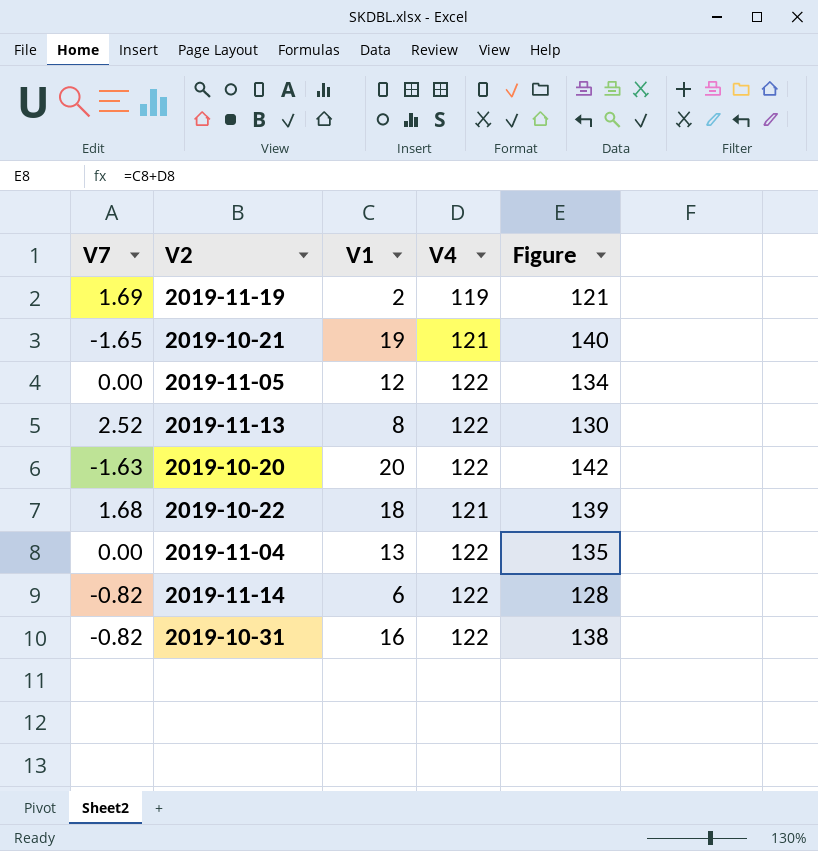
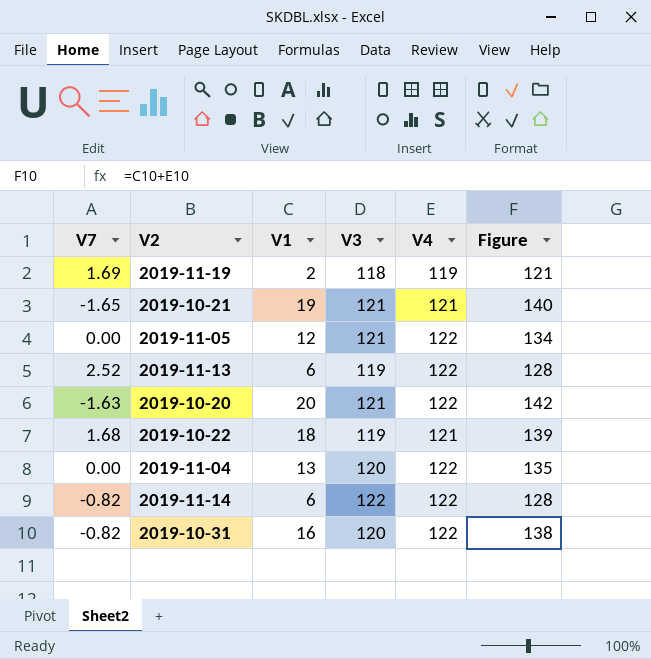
column V3 | position: none -> 4
2019-11-13 | V1: 8 -> 6
2019-11-13 | Figure: 130 -> 128

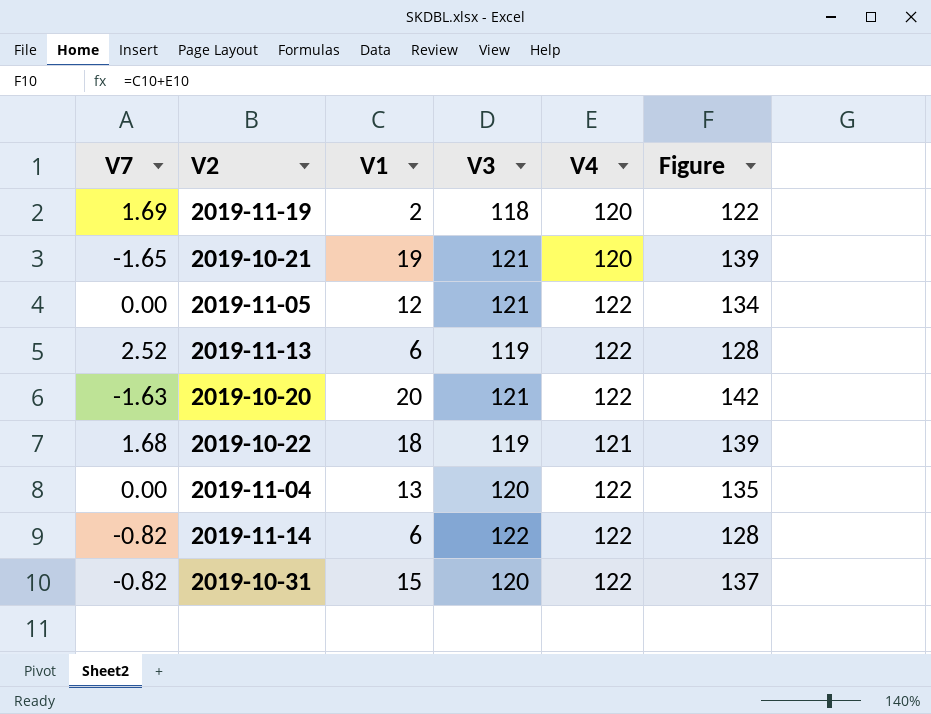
2019-11-19 | V4: 119 -> 120
2019-11-19 | Figure: 121 -> 122
2019-10-21 | V4: 121 -> 120
2019-10-21 | Figure: 140 -> 139
2019-10-31 | V1: 16 -> 15
2019-10-31 | Figure: 138 -> 137

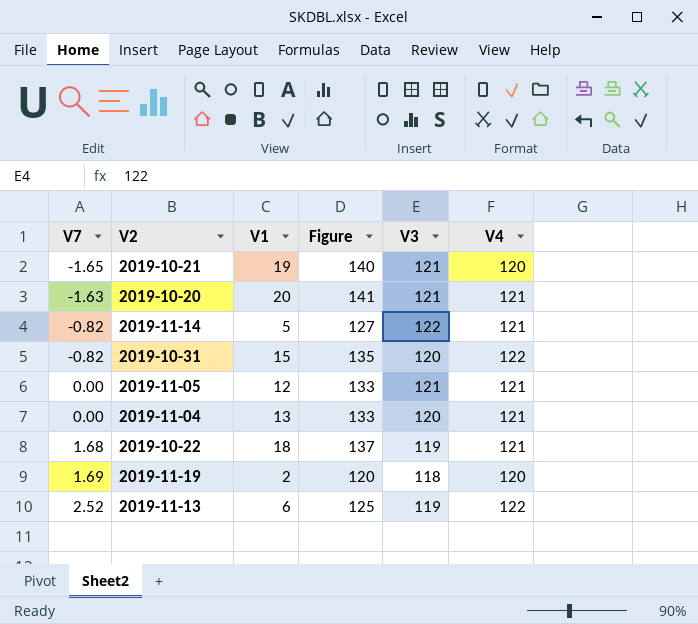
row order: none -> V7 ascending
column Figure | formula: [V1] + [V4] -> [V1] + [V3]
column Figure | position: 6 -> 4
2019-10-20 | V4: 122 -> 121
2019-11-14 | V1: 6 -> 5
2019-11-14 | V4: 122 -> 121
2019-11-05 | V4: 122 -> 121
2019-11-04 | V4: 122 -> 121

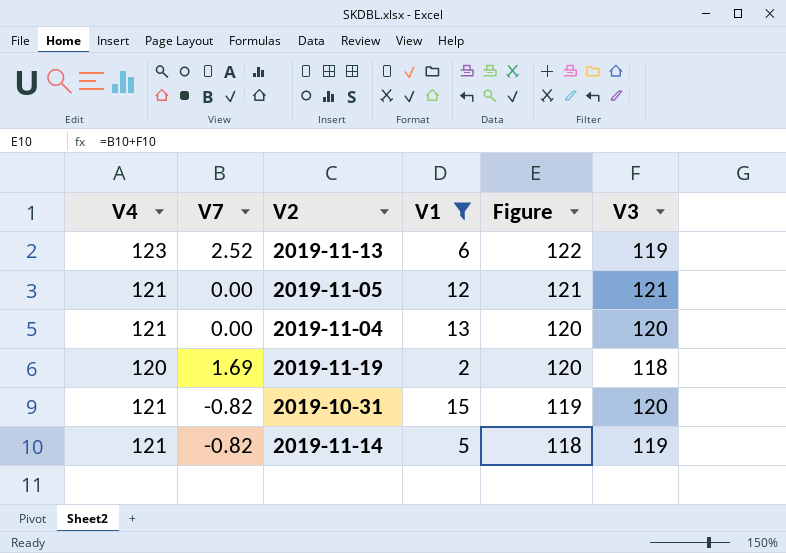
filter: none -> V1 <= 15
row order: V7 ascending -> Figure descending
column V4 | position: 6 -> 1
column Figure | formula: [V1] + [V3] -> [V7] + [V3]
2019-11-13 | V4: 122 -> 123
2019-10-31 | V4: 122 -> 121
2019-11-14 | V3: 122 -> 119

